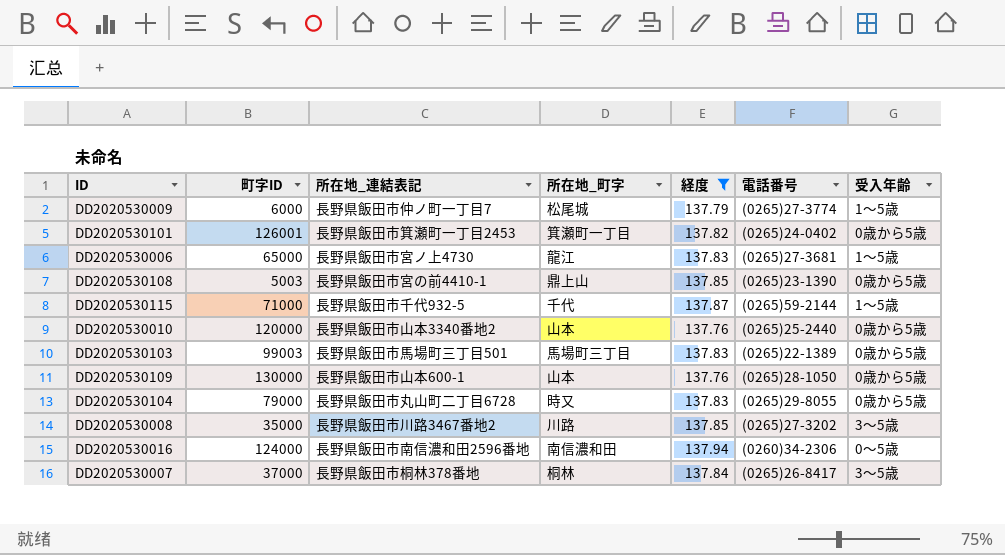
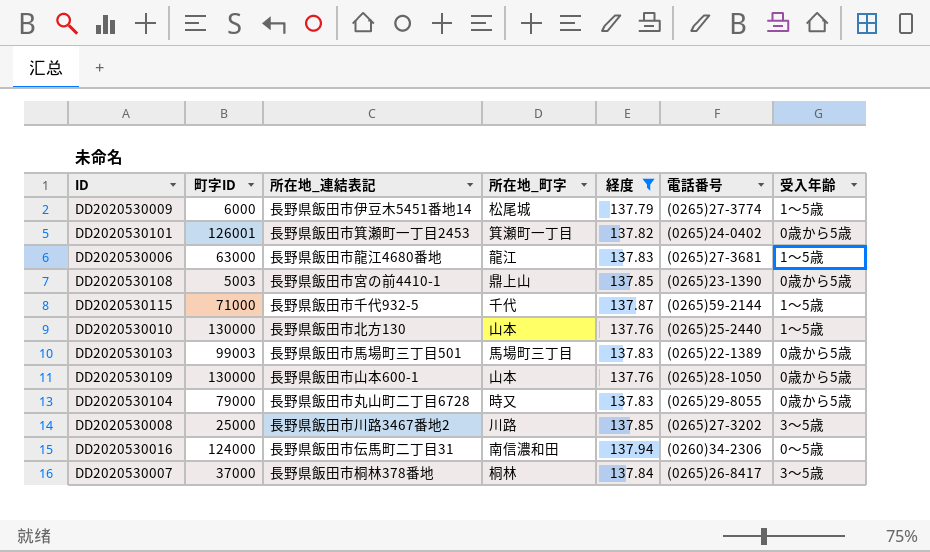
DD2020530009 | 所在地_連結表記: 長野県飯田市仲ノ町一丁目7 -> 長野県飯田市伊豆木5451番地14
DD2020530006 | 町字ID: 65000 -> 63000
DD2020530006 | 所在地_連結表記: 長野県飯田市宮ノ上4730 -> 長野県飯田市龍江4680番地
DD2020530010 | 町字ID: 120000 -> 130000
DD2020530010 | 所在地_連結表記: 長野県飯田市山本3340番地2 -> 長野県飯田市北方130
DD2020530010 | 受入年齢: 0歳から5歳 -> 1～5歳
DD2020530008 | 町字ID: 35000 -> 25000
DD2020530016 | 所在地_連結表記: 長野県飯田市南信濃和田2596番地 -> 長野県飯田市伝馬町二丁目31

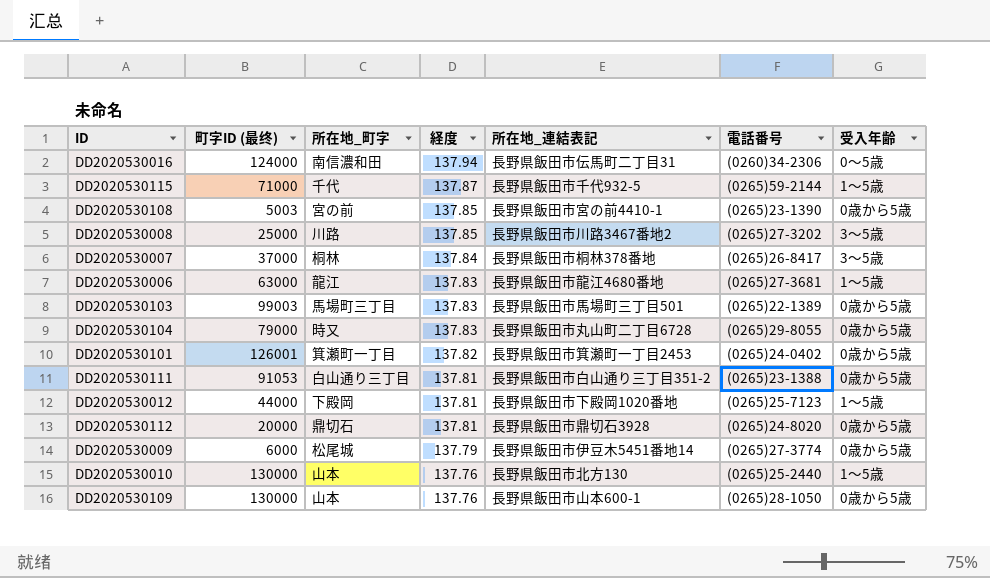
filter: 経度 != 137.81 -> none
row order: none -> 経度 descending
column name: 町字ID -> 町字ID (最终)
column 所在地_連結表記 | position: 3 -> 5
DD2020530108 | 所在地_町字: 鼎上山 -> 宮の前
DD2020530009 | 受入年齢: 1～5歳 -> 0歳から5歳

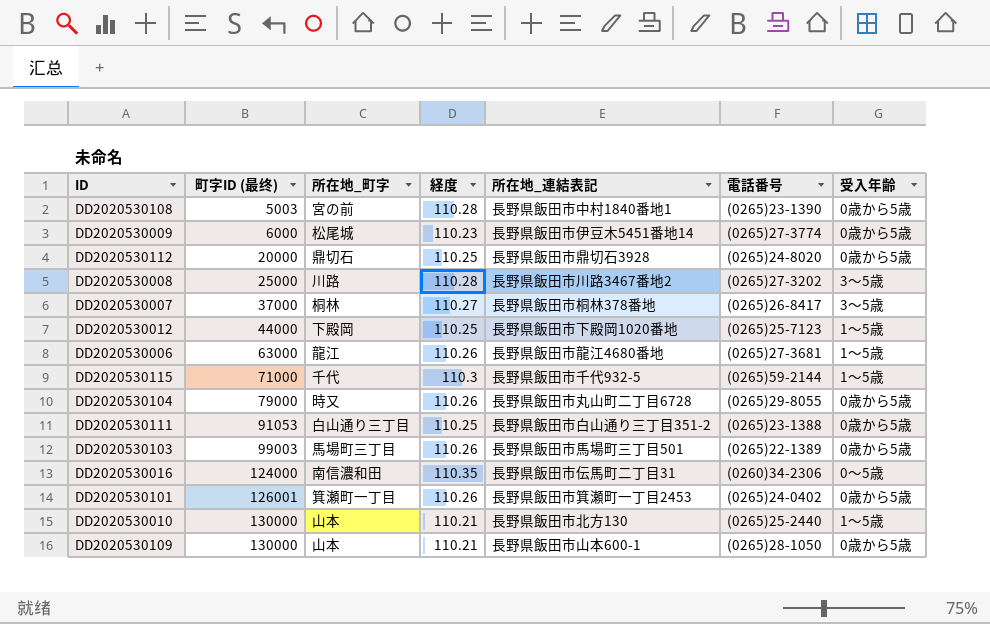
row order: 経度 descending -> 町字ID (最终) ascending
DD2020530108 | 経度: 137.85 -> 110.28
DD2020530108 | 所在地_連結表記: 長野県飯田市宮の前4410-1 -> 長野県飯田市中村1840番地1
DD2020530009 | 経度: 137.79 -> 110.23
DD2020530112 | 経度: 137.81 -> 110.25
DD2020530008 | 経度: 137.85 -> 110.28
DD2020530007 | 経度: 137.84 -> 110.27
DD2020530012 | 経度: 137.81 -> 110.25
DD2020530006 | 経度: 137.83 -> 110.26
DD2020530115 | 経度: 137.87 -> 110.3
DD2020530104 | 経度: 137.83 -> 110.26
DD2020530111 | 経度: 137.81 -> 110.25
DD2020530103 | 経度: 137.83 -> 110.26
DD2020530016 | 経度: 137.94 -> 110.35
DD2020530101 | 経度: 137.82 -> 110.26
DD2020530010 | 経度: 137.76 -> 110.21
DD2020530109 | 経度: 137.76 -> 110.21

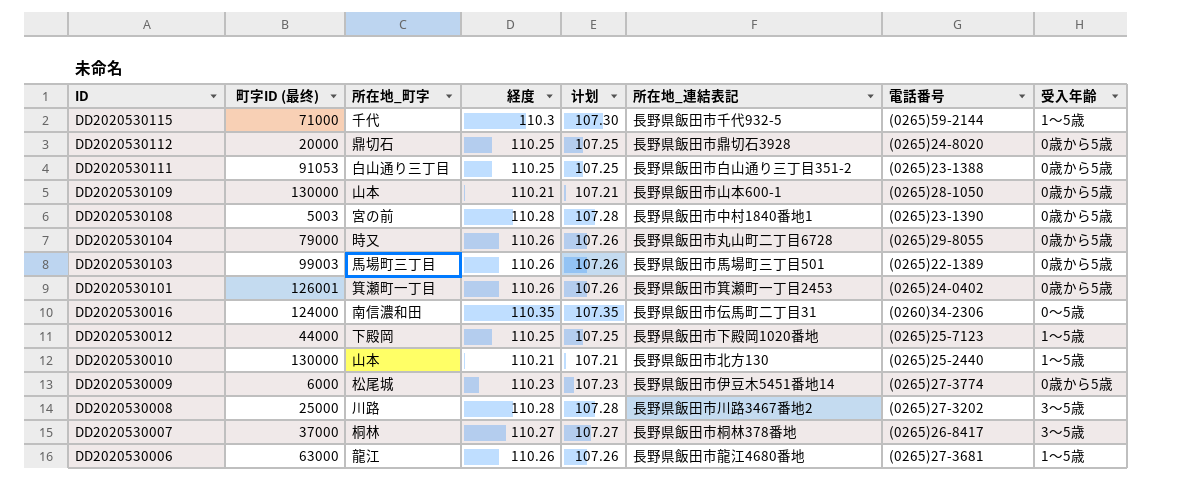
row order: 町字ID (最终) ascending -> ID descending
column 计划 | formula: none -> [経度] - 3

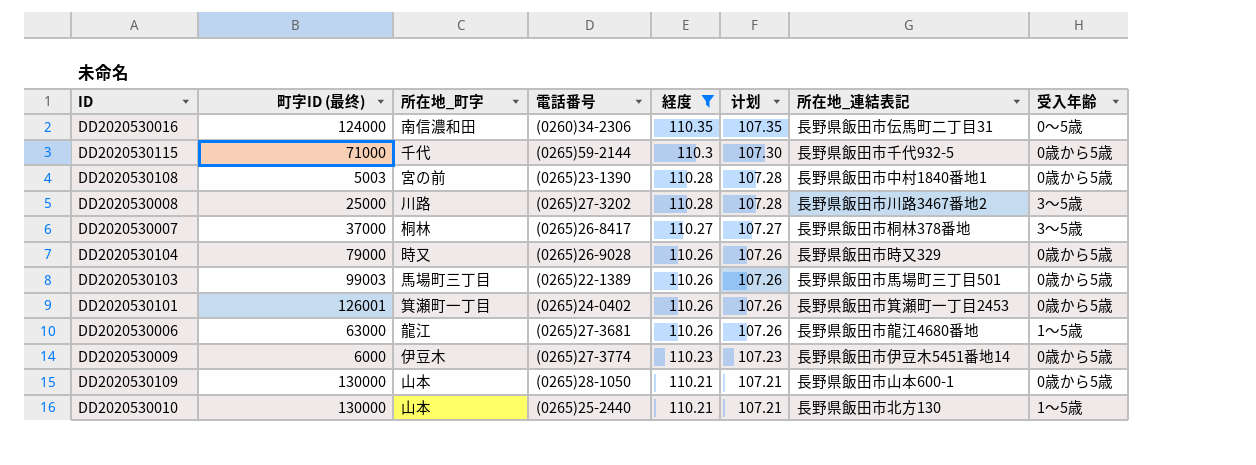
filter: none -> 経度 != 110.25
row order: ID descending -> 経度 descending
column 電話番号 | position: 7 -> 4
DD2020530115 | 受入年齢: 1～5歳 -> 0歳から5歳
DD2020530104 | 電話番号: (0265)29-8055 -> (0265)26-9028
DD2020530104 | 所在地_連結表記: 長野県飯田市丸山町二丁目6728 -> 長野県飯田市時又329
DD2020530009 | 所在地_町字: 松尾城 -> 伊豆木

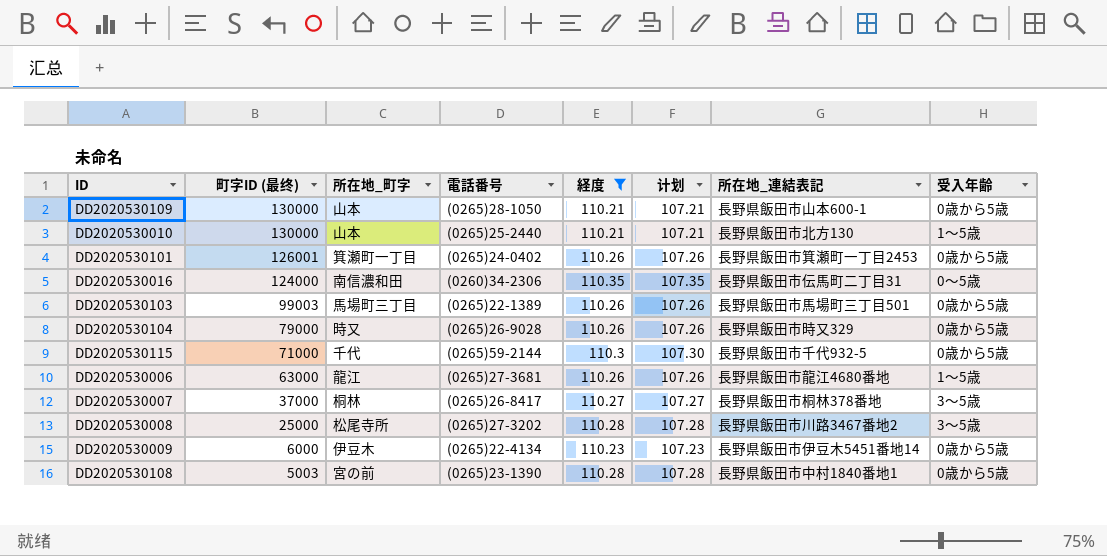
row order: 経度 descending -> 町字ID (最终) descending
DD2020530008 | 所在地_町字: 川路 -> 松尾寺所
DD2020530009 | 電話番号: (0265)27-3774 -> (0265)22-4134

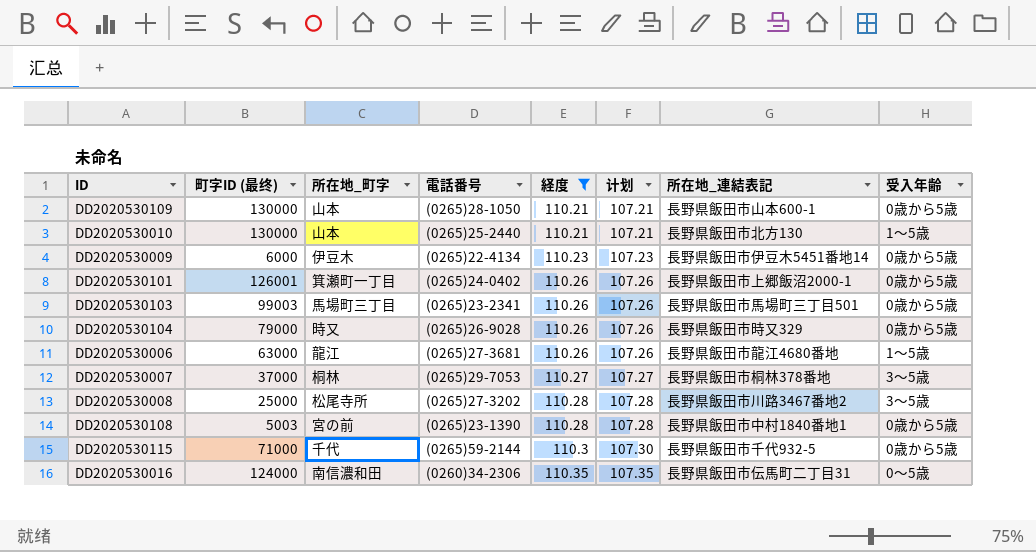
row order: 町字ID (最终) descending -> 経度 ascending
DD2020530101 | 所在地_連結表記: 長野県飯田市箕瀬町一丁目2453 -> 長野県飯田市上郷飯沼2000-1
DD2020530103 | 電話番号: (0265)22-1389 -> (0265)23-2341
DD2020530007 | 電話番号: (0265)26-8417 -> (0265)29-7053

